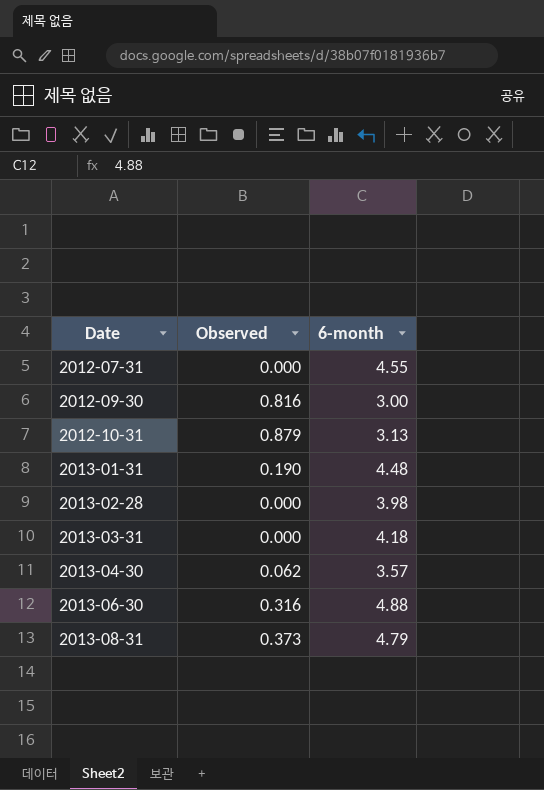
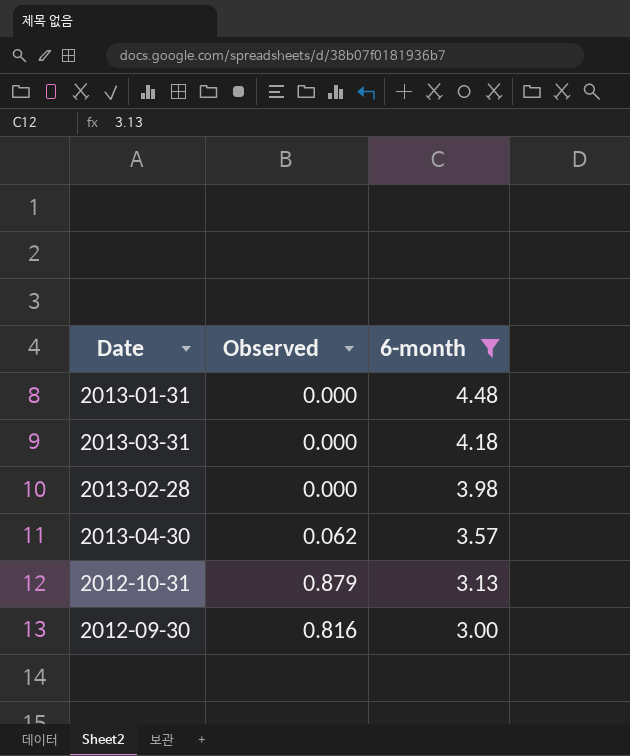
filter: none -> 6-month <= 4.48
row order: Date ascending -> 6-month descending
2013-01-31 | Observed: 0.190 -> 0.000

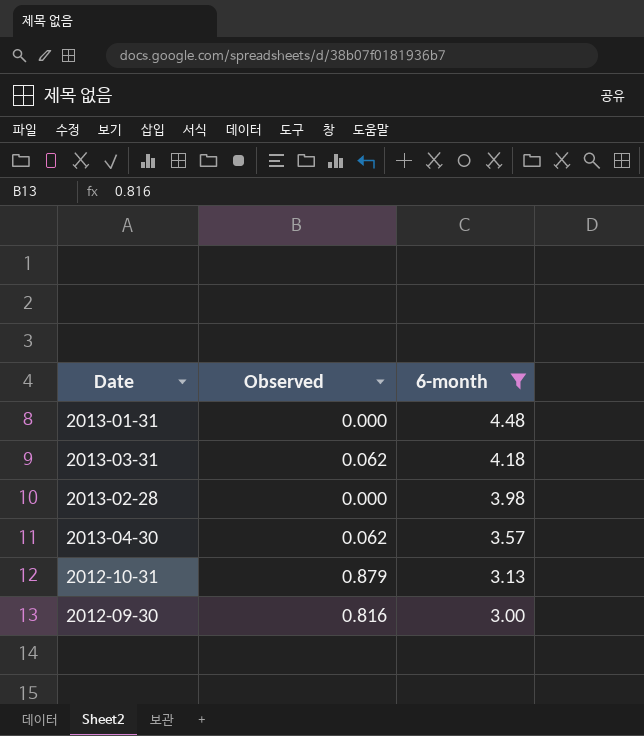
2013-03-31 | Observed: 0.000 -> 0.062

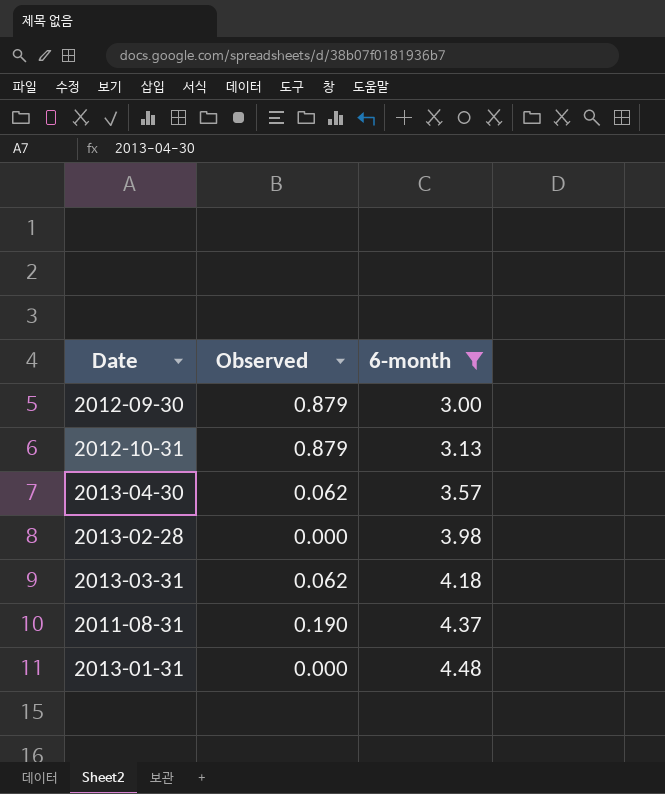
row order: 6-month descending -> 6-month ascending
2012-09-30 | Observed: 0.816 -> 0.879
row 2011-08-31: none -> 0.190 | 4.37

